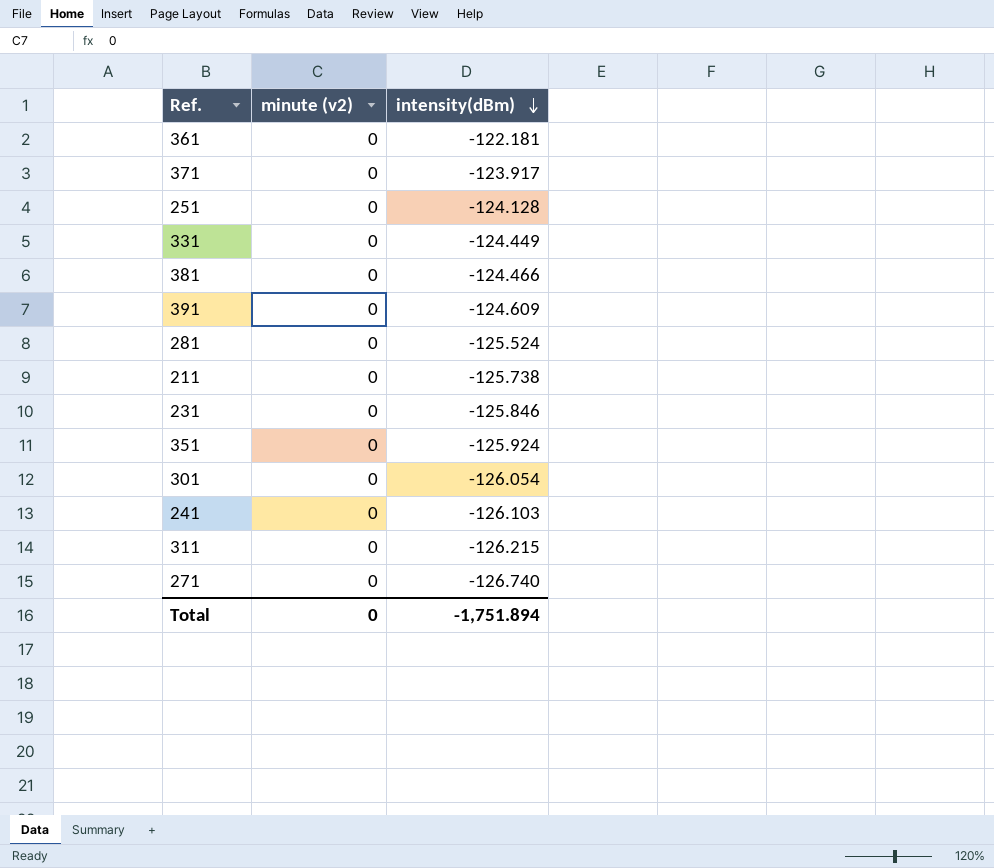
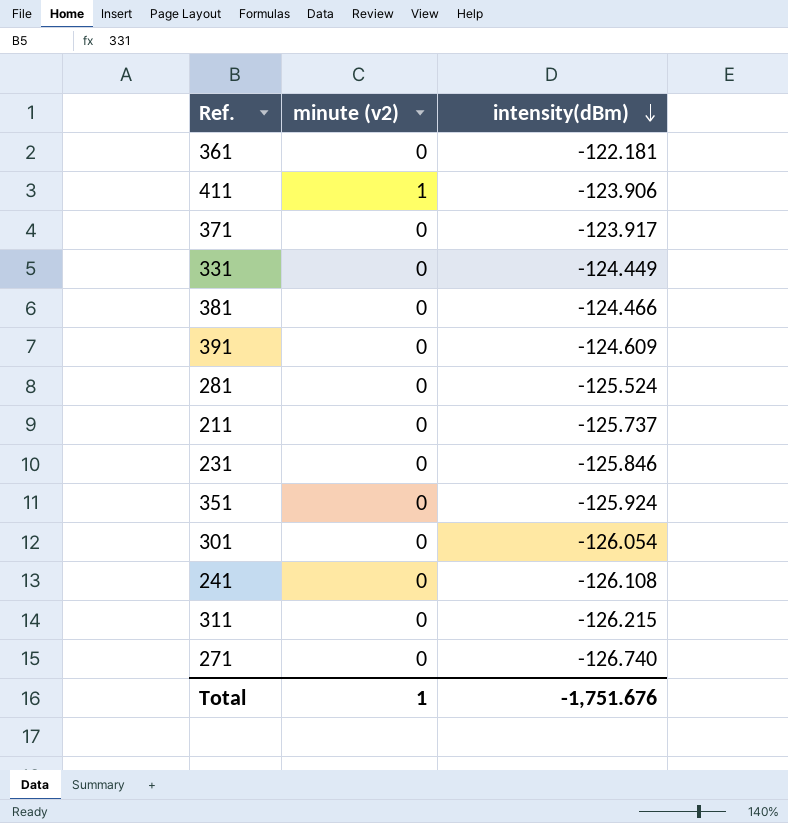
row 251: 0 | -124.128 -> none
row 411: none -> 1 | -123.906
211 | intensity(dBm): -125.738 -> -125.737
241 | intensity(dBm): -126.103 -> -126.108
Total | minute (v2): 0 -> 1
Total | intensity(dBm): -1,751.894 -> -1,751.676

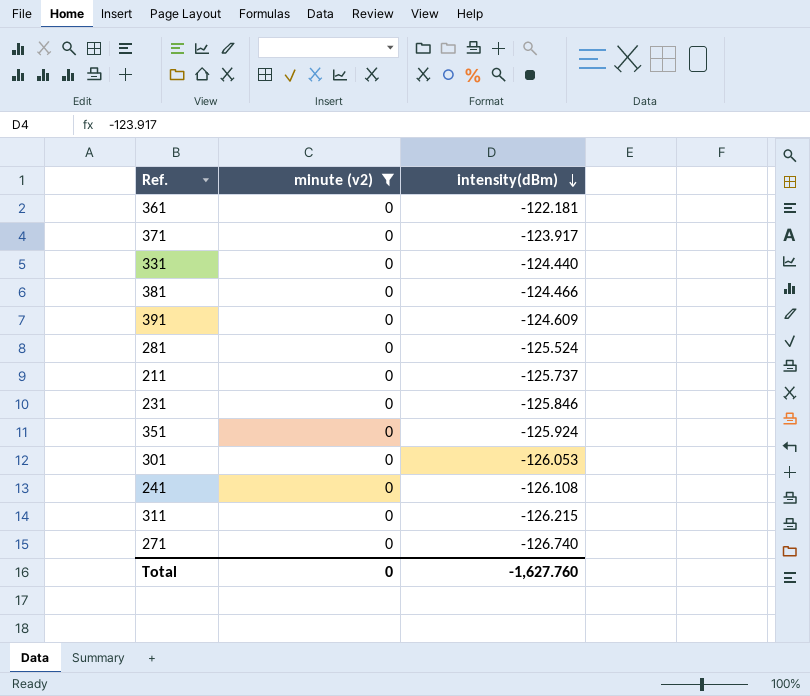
filter: none -> minute (v2) = 0
331 | intensity(dBm): -124.449 -> -124.440
301 | intensity(dBm): -126.054 -> -126.053
Total | minute (v2): 1 -> 0
Total | intensity(dBm): -1,751.676 -> -1,627.760

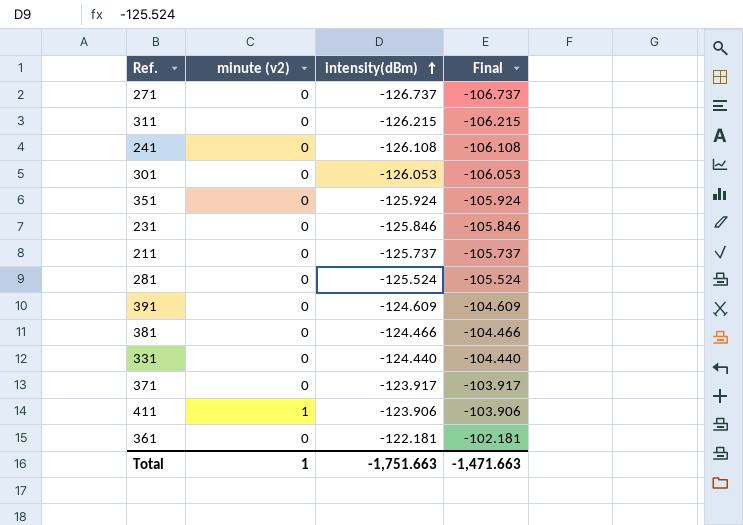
filter: minute (v2) = 0 -> none
row order: intensity(dBm) descending -> intensity(dBm) ascending
column Final | formula: none -> [intensity(dBm)] + 20
271 | intensity(dBm): -126.740 -> -126.737
Total | minute (v2): 0 -> 1
Total | intensity(dBm): -1,627.760 -> -1,751.663

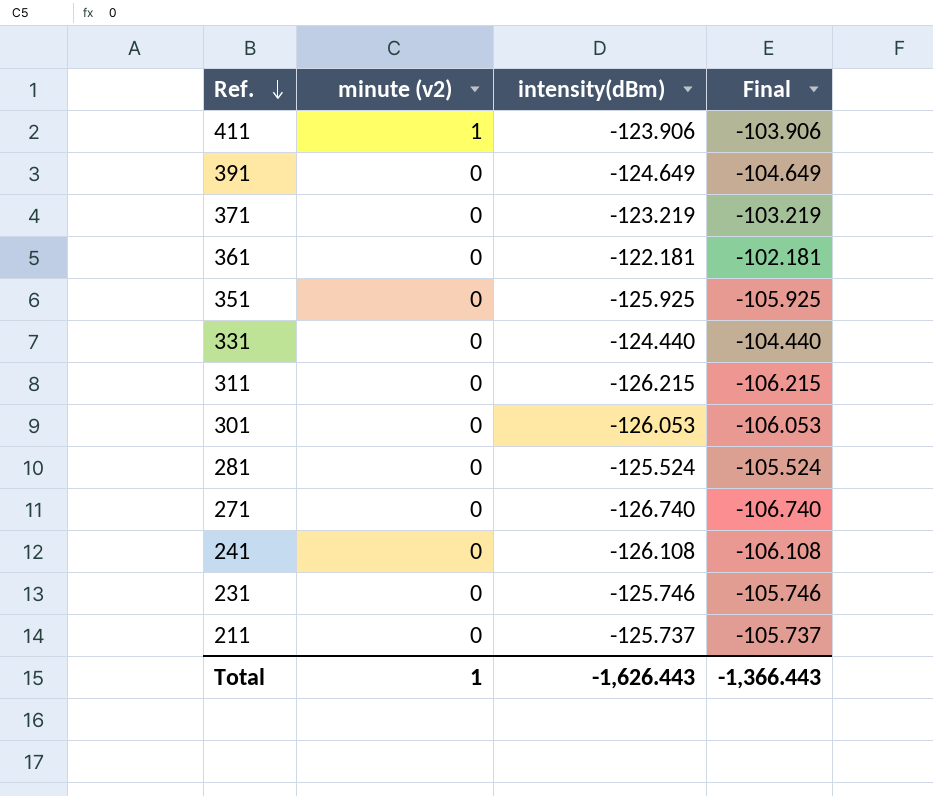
row order: intensity(dBm) ascending -> Ref. descending
row 381: 0 | -124.466 | -104.466 -> none
391 | intensity(dBm): -124.609 -> -124.649
391 | Final: -104.609 -> -104.649
371 | intensity(dBm): -123.917 -> -123.219
371 | Final: -103.917 -> -103.219
351 | intensity(dBm): -125.924 -> -125.925
351 | Final: -105.924 -> -105.925
271 | intensity(dBm): -126.737 -> -126.740
271 | Final: -106.737 -> -106.740
231 | intensity(dBm): -125.846 -> -125.746
231 | Final: -105.846 -> -105.746
Total | intensity(dBm): -1,751.663 -> -1,626.443
Total | Final: -1,471.663 -> -1,366.443

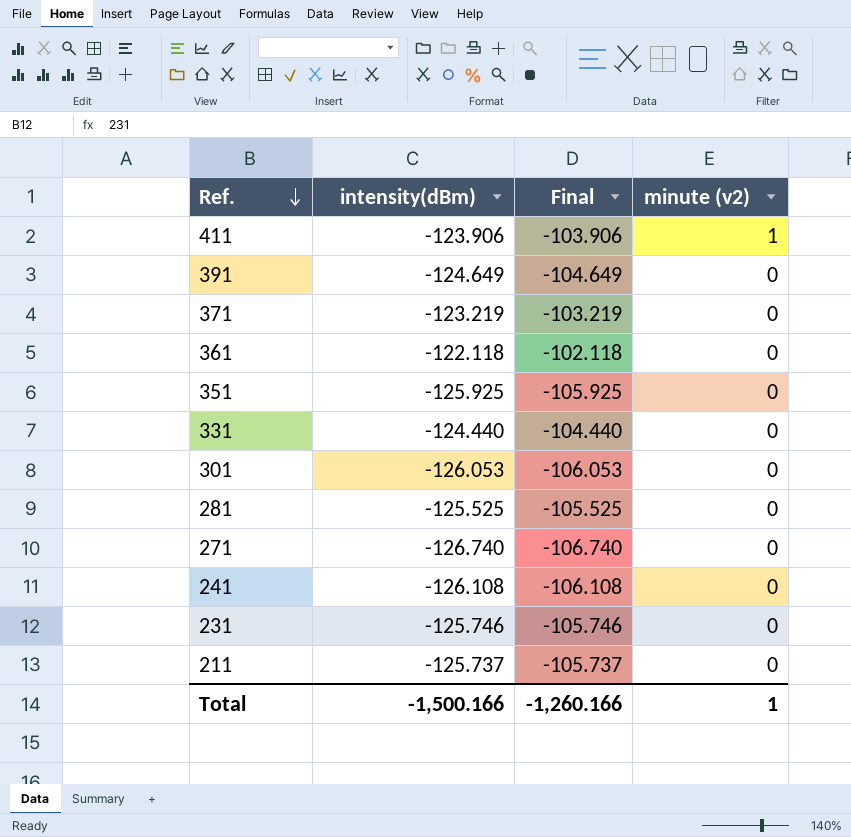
column minute (v2) | position: 2 -> 4
row 311: 0 | -126.215 | -106.215 -> none
361 | intensity(dBm): -122.181 -> -122.118
361 | Final: -102.181 -> -102.118
281 | intensity(dBm): -125.524 -> -125.525
281 | Final: -105.524 -> -105.525
Total | intensity(dBm): -1,626.443 -> -1,500.166
Total | Final: -1,366.443 -> -1,260.166

